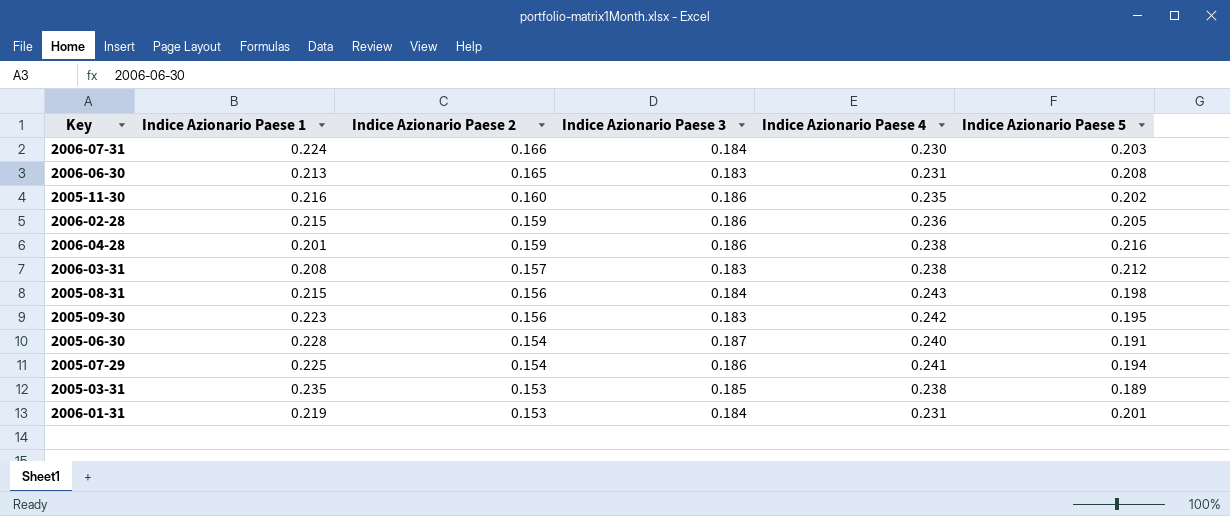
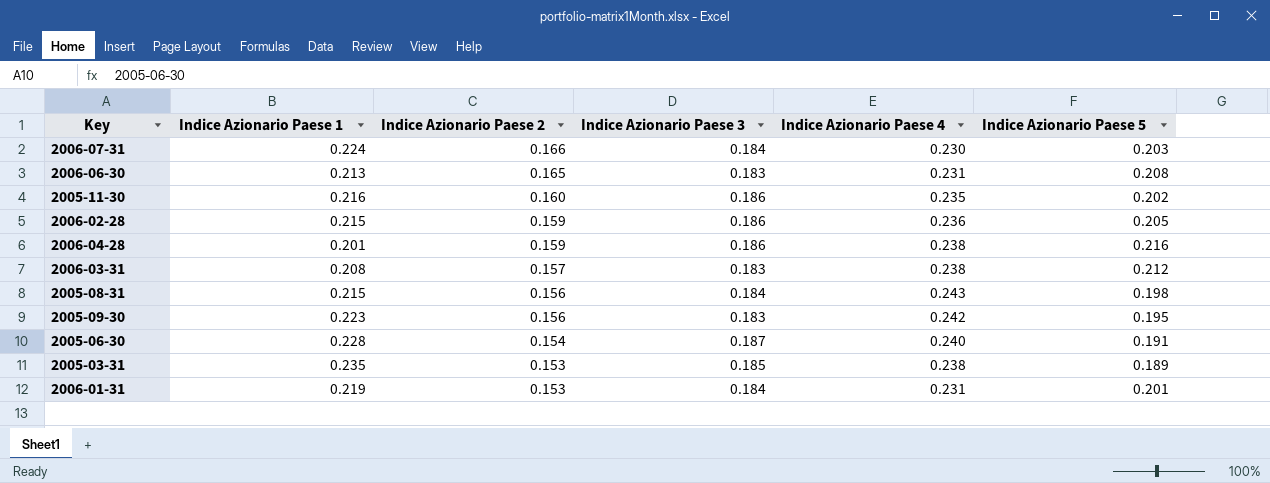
row 2005-07-29: 0.225 | 0.154 | 0.186 | 0.241 | 0.194 -> none

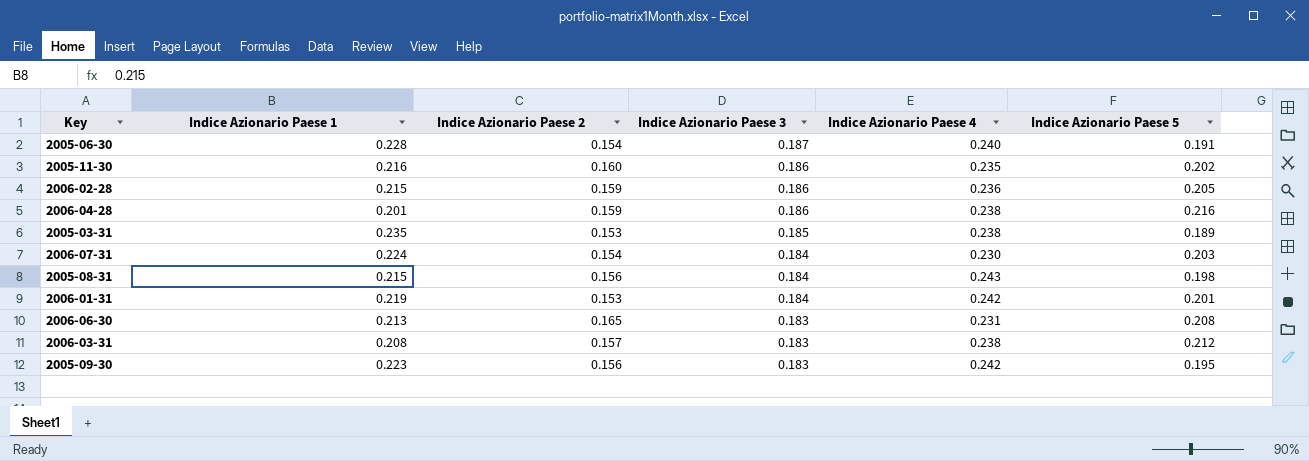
row order: Indice Azionario Paese 2 descending -> Indice Azionario Paese 3 descending
2006-07-31 | Indice Azionario Paese 2: 0.166 -> 0.154
2006-01-31 | Indice Azionario Paese 4: 0.231 -> 0.242

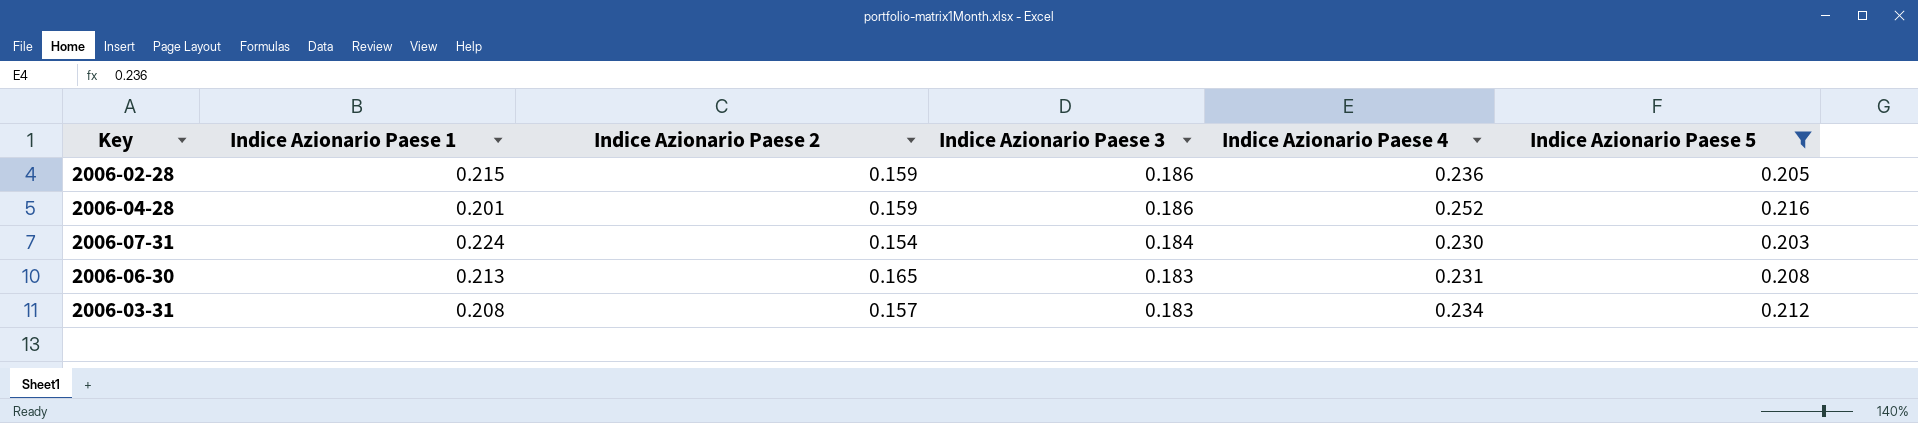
filter: none -> Indice Azionario Paese 5 >= 0.203
2006-04-28 | Indice Azionario Paese 4: 0.238 -> 0.252
2006-03-31 | Indice Azionario Paese 4: 0.238 -> 0.234

